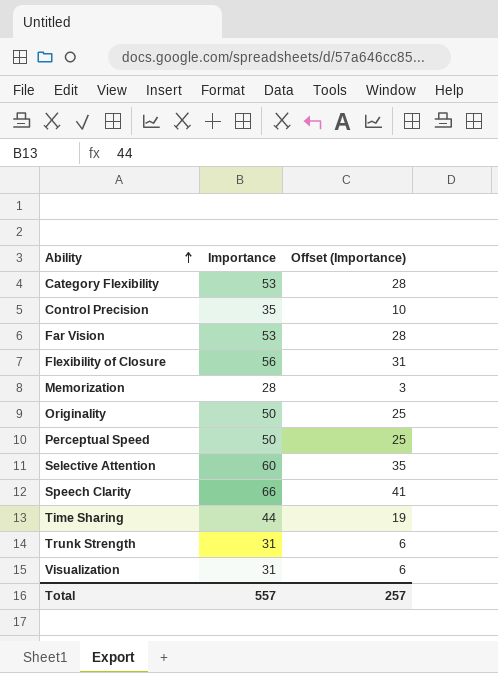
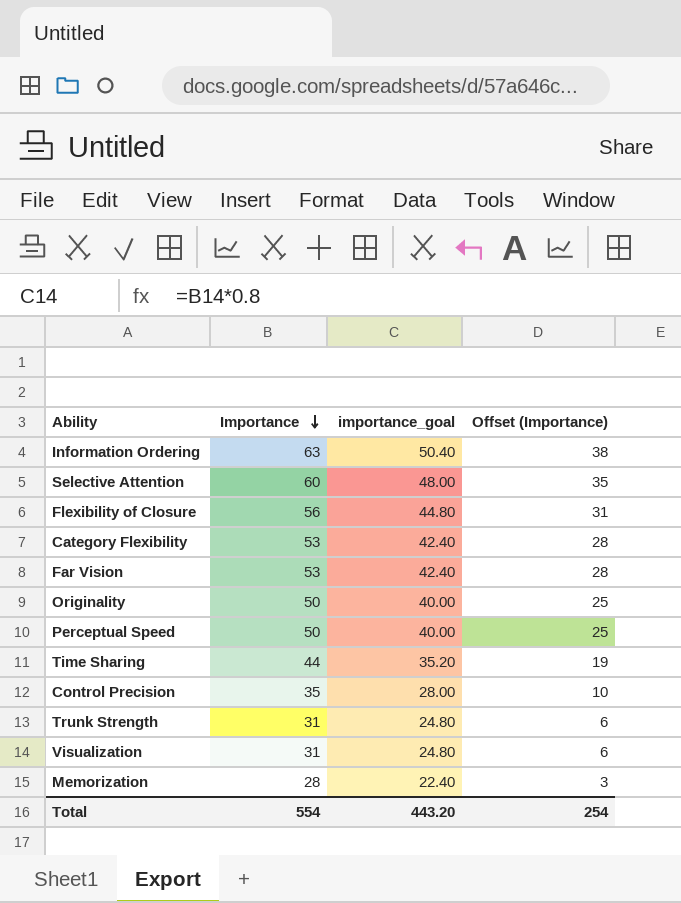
row order: Ability ascending -> Importance descending
column importance_goal | formula: none -> [Importance] * 0.8
row Speech Clarity: 66 | 41 -> none
row Information Ordering: none -> 63 | 50.40 | 38
Total | Importance: 557 -> 554
Total | Offset (Importance): 257 -> 254

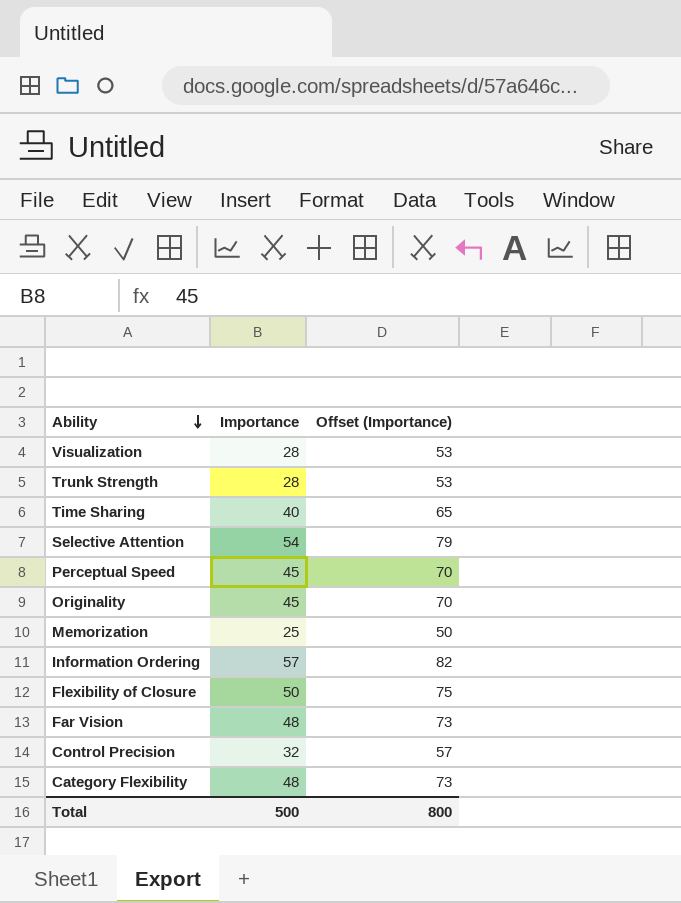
row order: Importance descending -> Ability descending
column importance_goal | formula: [Importance] * 0.8 -> none
column Offset (Importance) | formula: [Importance] - 25 -> [Importance] + 25
Visualization | Importance: 31 -> 28
Trunk Strength | Importance: 31 -> 28
Time Sharing | Importance: 44 -> 40
Selective Attention | Importance: 60 -> 54
Perceptual Speed | Importance: 50 -> 45
Originality | Importance: 50 -> 45
Memorization | Importance: 28 -> 25
Information Ordering | Importance: 63 -> 57
Flexibility of Closure | Importance: 56 -> 50
Far Vision | Importance: 53 -> 48
Control Precision | Importance: 35 -> 32
Category Flexibility | Importance: 53 -> 48
Total | Importance: 554 -> 500
Total | Offset (Importance): 254 -> 800

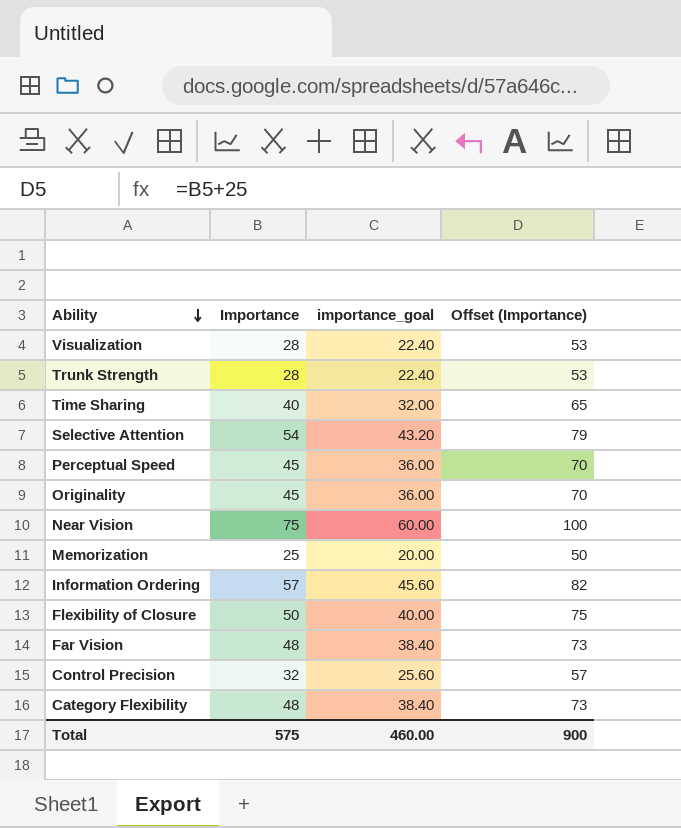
column importance_goal | formula: none -> [Importance] * 0.8
row Near Vision: none -> 75 | 60.00 | 100
Total | Importance: 500 -> 575
Total | Offset (Importance): 800 -> 900

